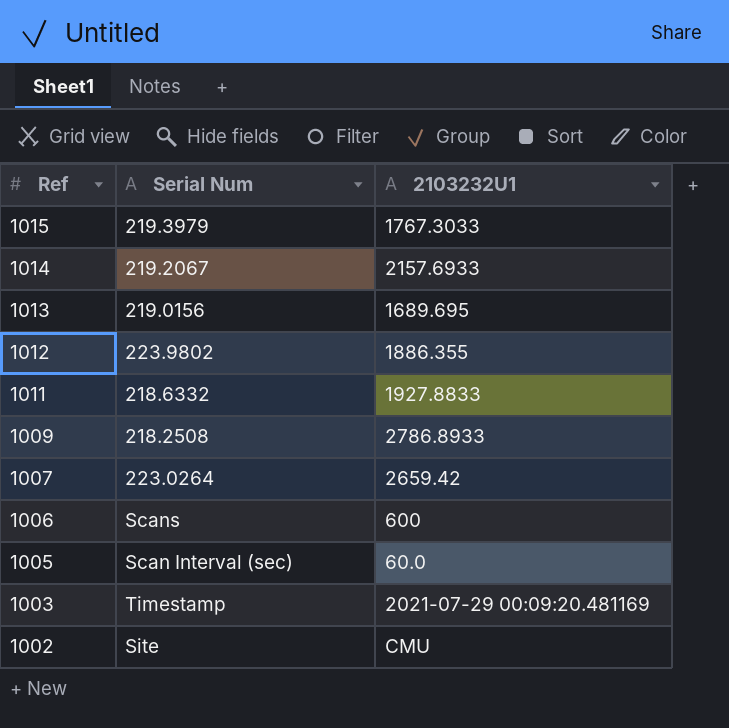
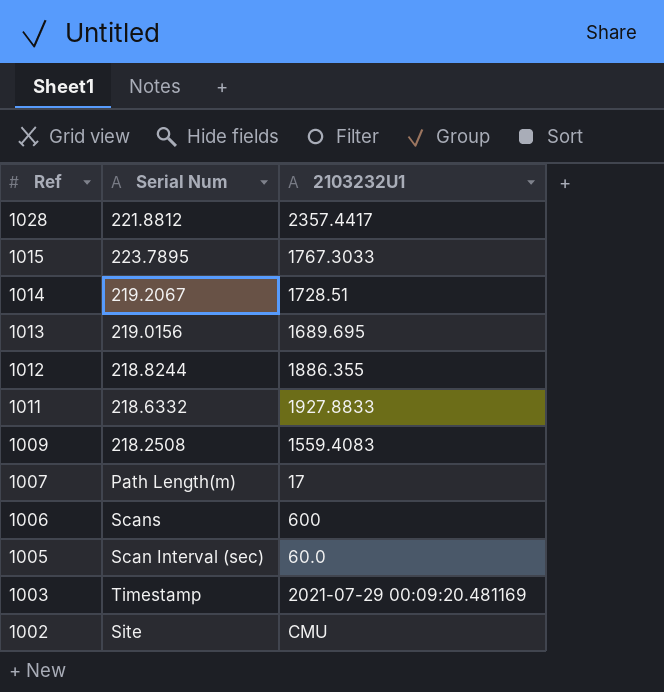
row 1028: none -> 221.8812 | 2357.4417
1015 | Serial Num: 219.3979 -> 223.7895
1014 | 2103232U1: 2157.6933 -> 1728.51
1012 | Serial Num: 223.9802 -> 218.8244
1009 | 2103232U1: 2786.8933 -> 1559.4083
1007 | Serial Num: 223.0264 -> Path Length(m)
1007 | 2103232U1: 2659.42 -> 17

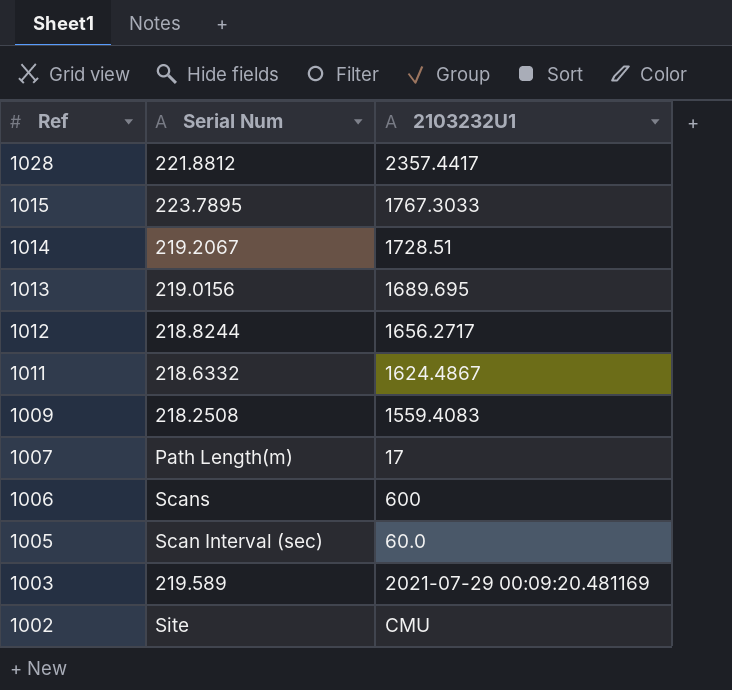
1012 | 2103232U1: 1886.355 -> 1656.2717
1011 | 2103232U1: 1927.8833 -> 1624.4867
1003 | Serial Num: Timestamp -> 219.589

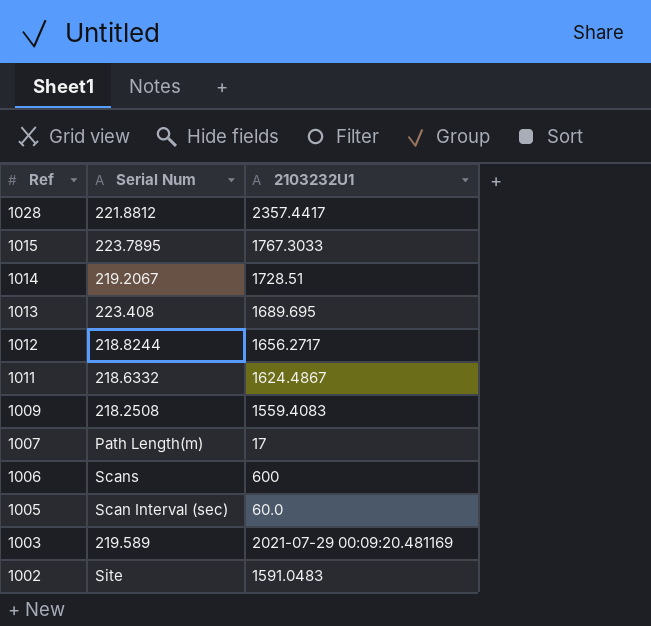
1013 | Serial Num: 219.0156 -> 223.408
1002 | 2103232U1: CMU -> 1591.0483

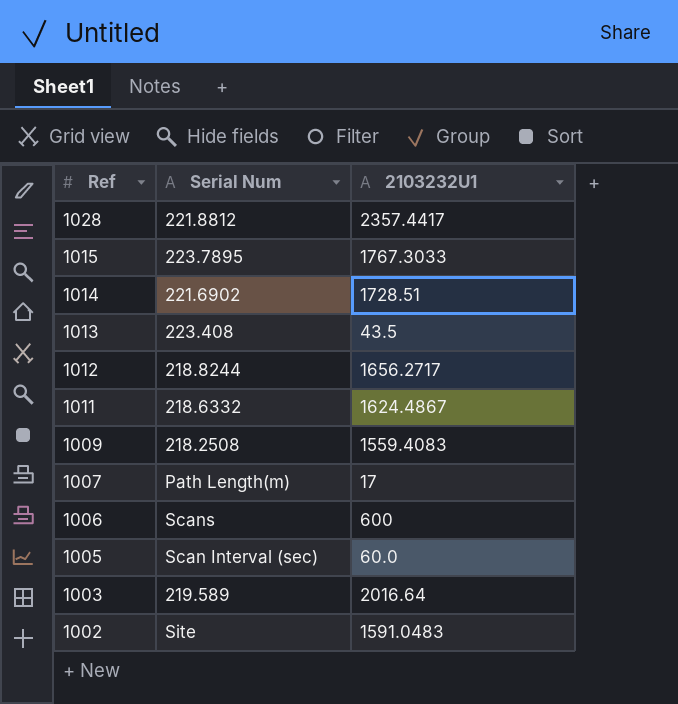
1014 | Serial Num: 219.2067 -> 221.6902
1013 | 2103232U1: 1689.695 -> 43.5
1003 | 2103232U1: 2021-07-29 00:09:20.481169 -> 2016.64

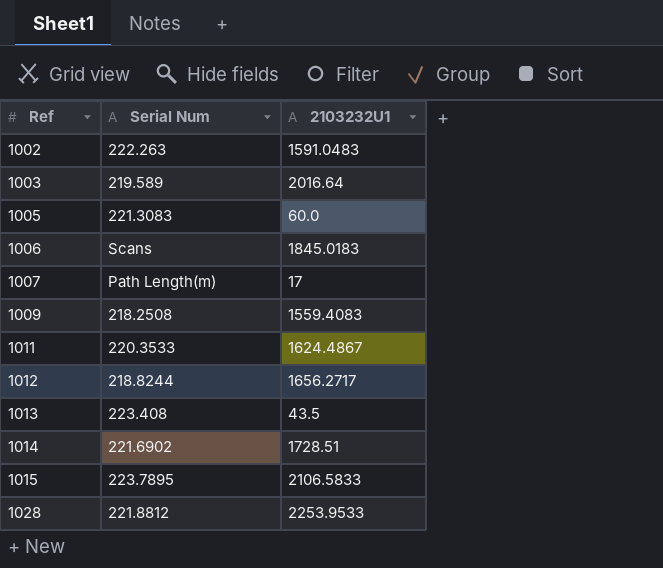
row order: Ref descending -> Ref ascending
1002 | Serial Num: Site -> 222.263
1005 | Serial Num: Scan Interval (sec) -> 221.3083
1006 | 2103232U1: 600 -> 1845.0183
1011 | Serial Num: 218.6332 -> 220.3533
1015 | 2103232U1: 1767.3033 -> 2106.5833
1028 | 2103232U1: 2357.4417 -> 2253.9533

